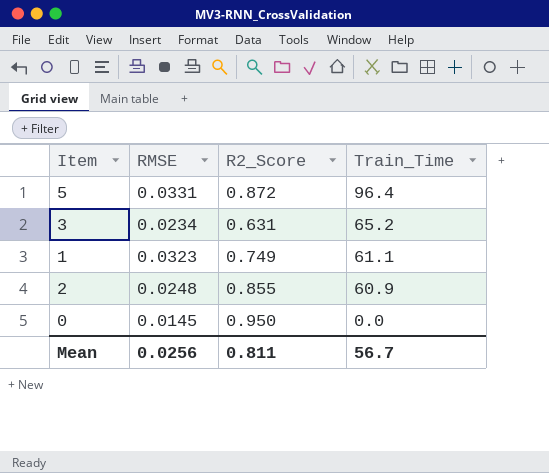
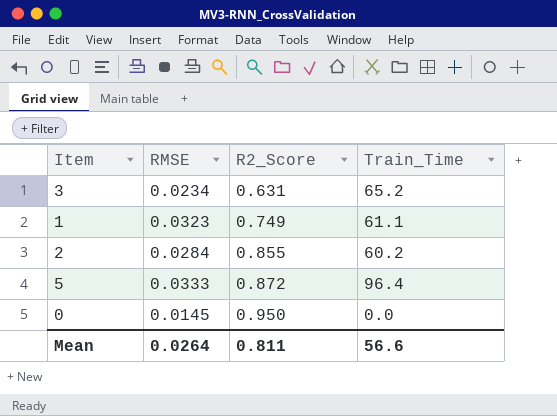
row order: Train_Time descending -> R2_Score ascending
2 | RMSE: 0.0248 -> 0.0284
2 | Train_Time: 60.9 -> 60.2
5 | RMSE: 0.0331 -> 0.0333
Mean | RMSE: 0.0256 -> 0.0264
Mean | Train_Time: 56.7 -> 56.6

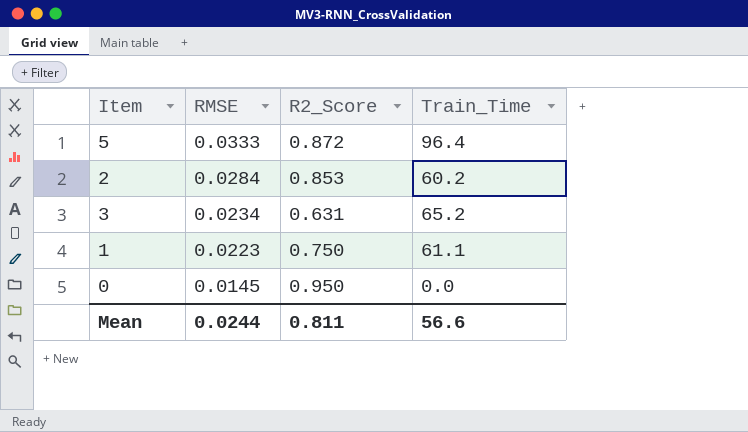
row order: R2_Score ascending -> RMSE descending
2 | R2_Score: 0.855 -> 0.853
1 | RMSE: 0.0323 -> 0.0223
1 | R2_Score: 0.749 -> 0.750
Mean | RMSE: 0.0264 -> 0.0244

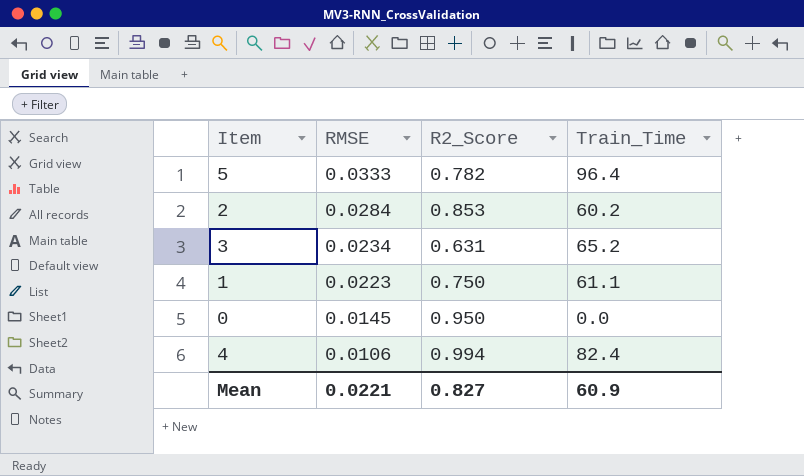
5 | R2_Score: 0.872 -> 0.782
row 4: none -> 0.0106 | 0.994 | 82.4
Mean | RMSE: 0.0244 -> 0.0221
Mean | R2_Score: 0.811 -> 0.827
Mean | Train_Time: 56.6 -> 60.9

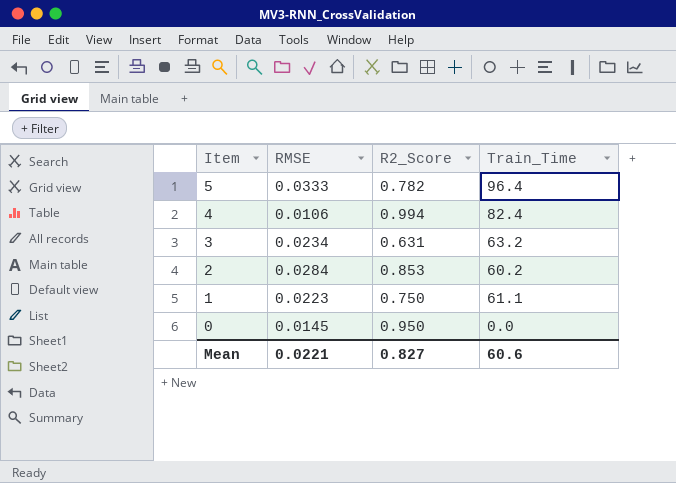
row order: RMSE descending -> Item descending
3 | Train_Time: 65.2 -> 63.2
Mean | Train_Time: 60.9 -> 60.6

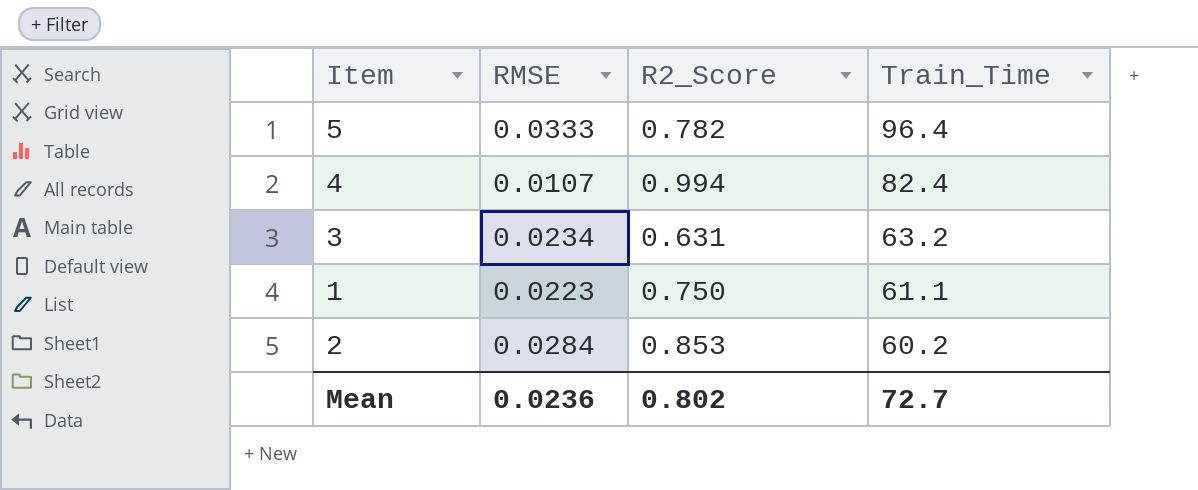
row order: Item descending -> Train_Time descending
row 0: 0.0145 | 0.950 | 0.0 -> none
4 | RMSE: 0.0106 -> 0.0107
Mean | RMSE: 0.0221 -> 0.0236
Mean | R2_Score: 0.827 -> 0.802
Mean | Train_Time: 60.6 -> 72.7

